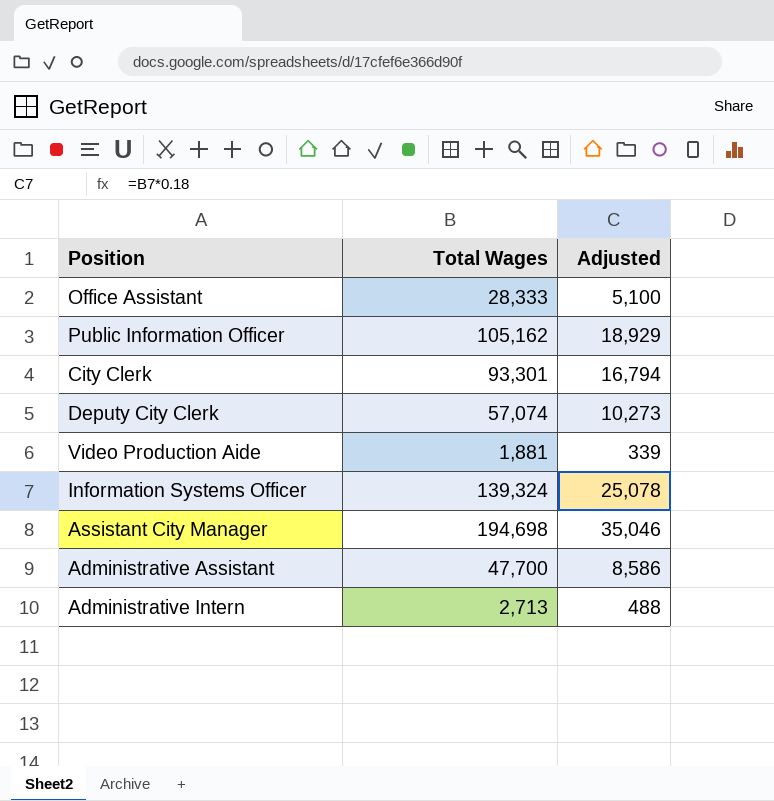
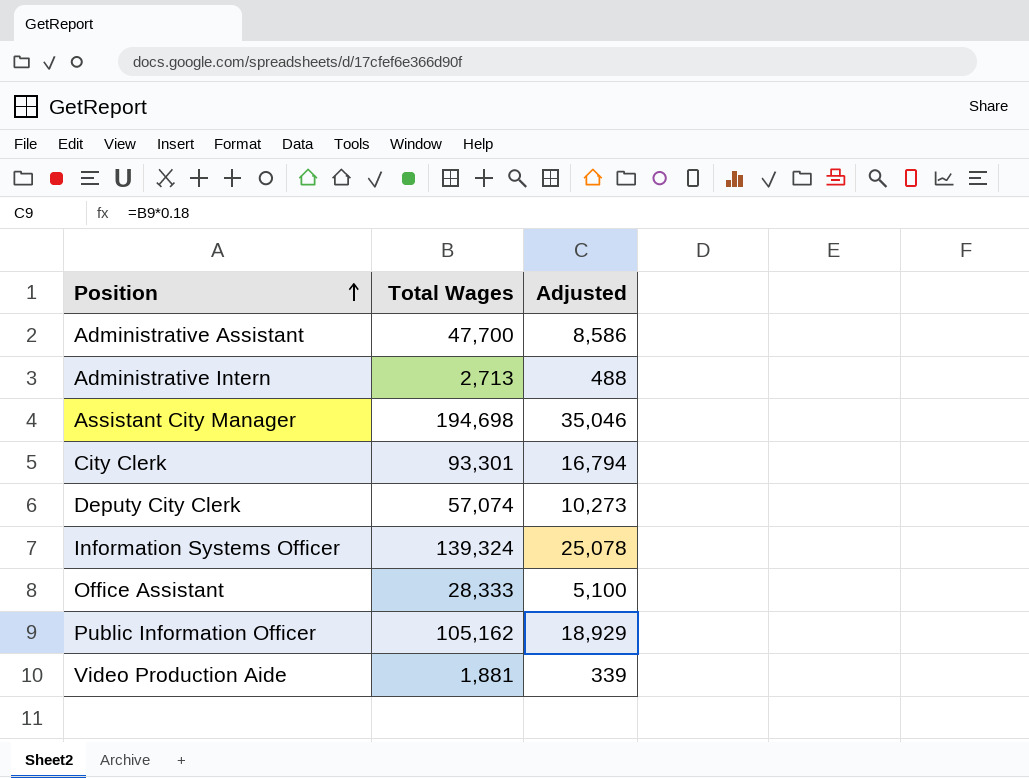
row order: none -> Position ascending

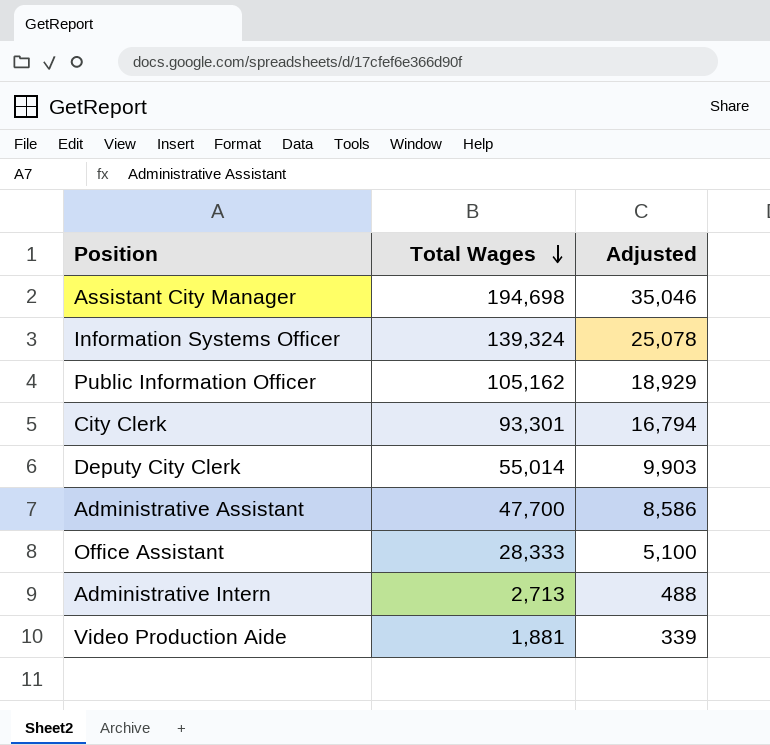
row order: Position ascending -> Total Wages descending
Deputy City Clerk | Total Wages: 57,074 -> 55,014
Deputy City Clerk | Adjusted: 10,273 -> 9,903

